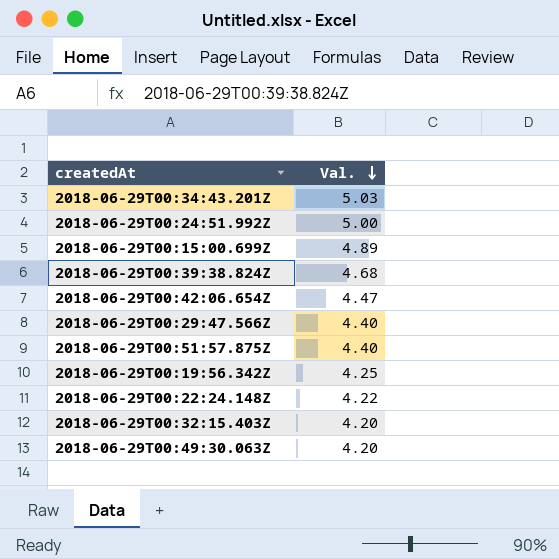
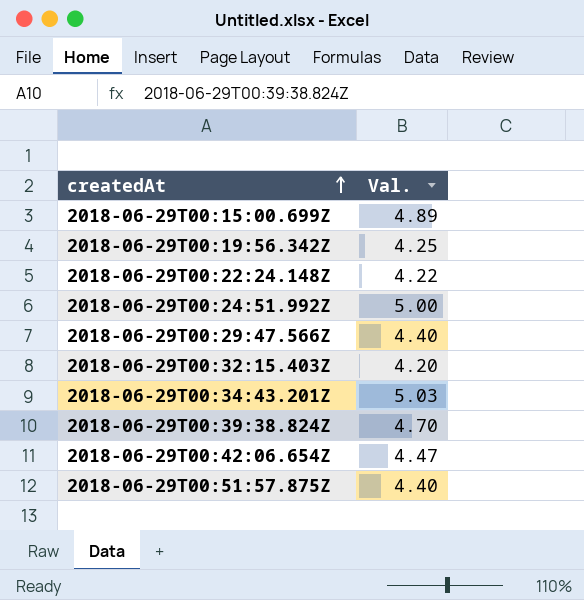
row order: Val. descending -> createdAt ascending
row 2018-06-29T00:49:30.063Z: 4.20 -> none
2018-06-29T00:39:38.824Z | Val.: 4.68 -> 4.70

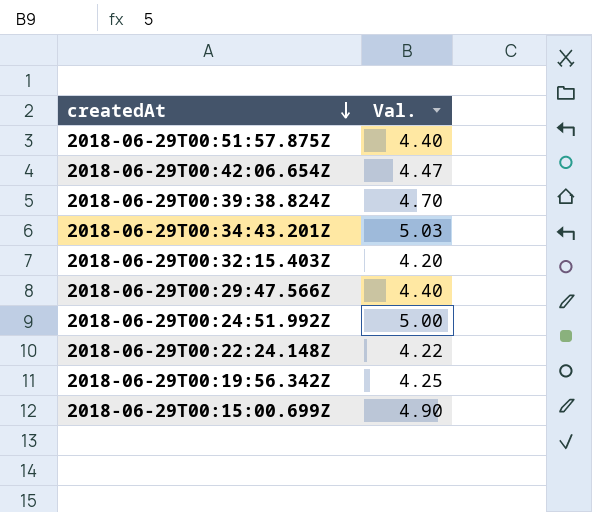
row order: createdAt ascending -> createdAt descending
2018-06-29T00:15:00.699Z | Val.: 4.89 -> 4.90

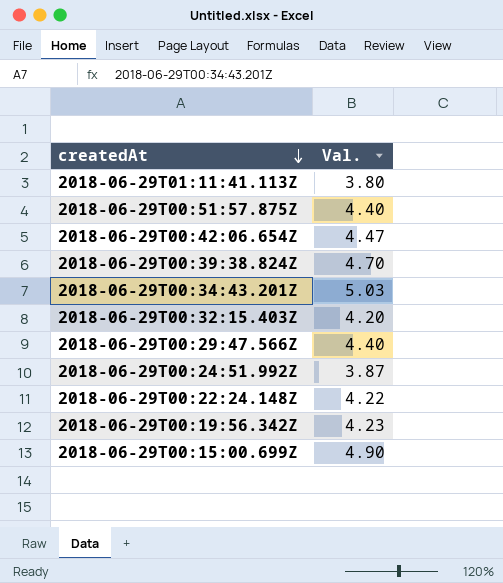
row 2018-06-29T01:11:41.113Z: none -> 3.80
2018-06-29T00:24:51.992Z | Val.: 5.00 -> 3.87
2018-06-29T00:19:56.342Z | Val.: 4.25 -> 4.23

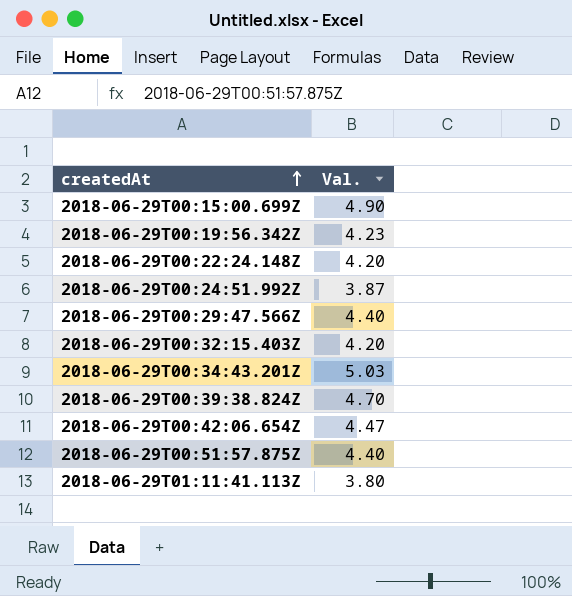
row order: createdAt descending -> createdAt ascending
2018-06-29T00:22:24.148Z | Val.: 4.22 -> 4.20

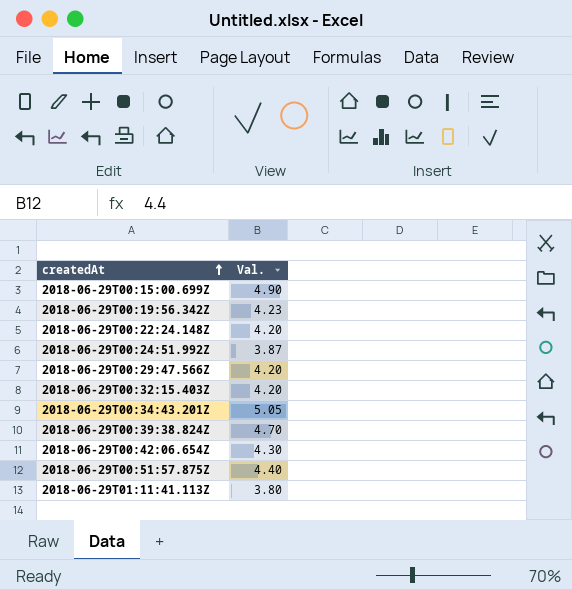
2018-06-29T00:29:47.566Z | Val.: 4.40 -> 4.20
2018-06-29T00:34:43.201Z | Val.: 5.03 -> 5.05
2018-06-29T00:42:06.654Z | Val.: 4.47 -> 4.30

